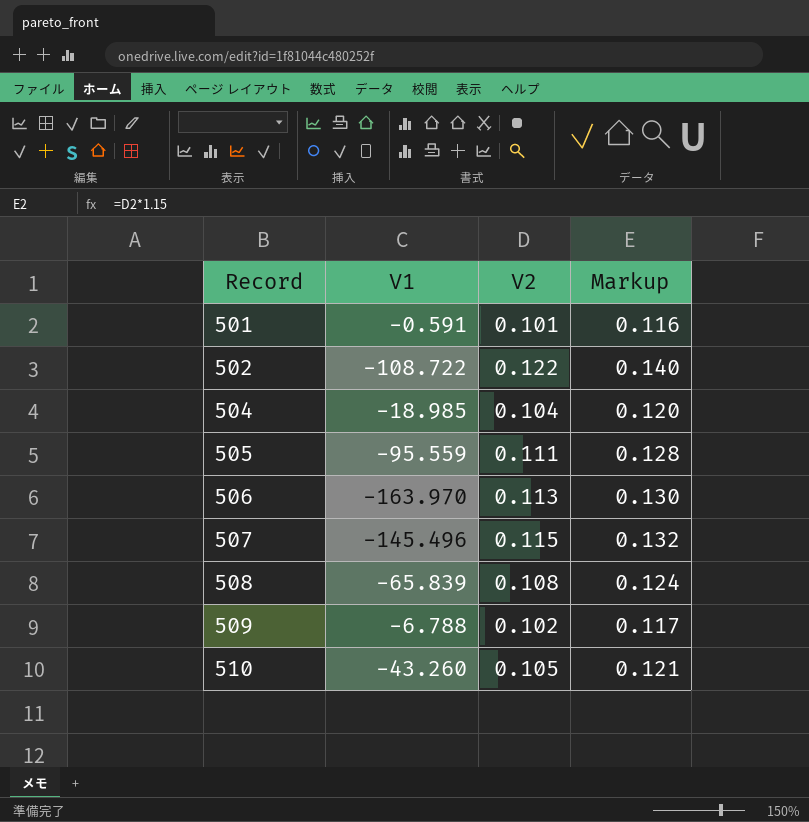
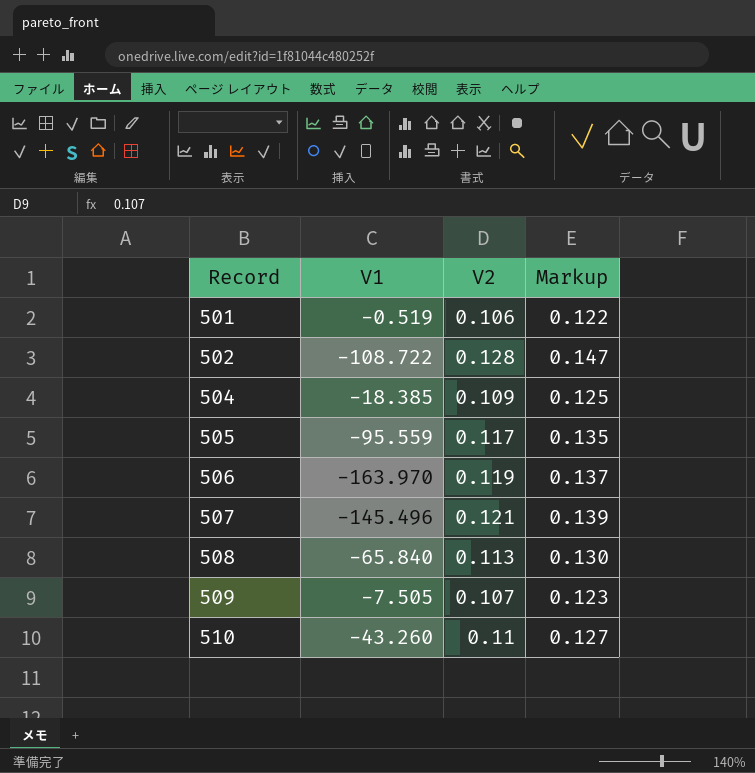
501 | V1: -0.591 -> -0.519
501 | V2: 0.101 -> 0.106
501 | Markup: 0.116 -> 0.122
502 | V2: 0.122 -> 0.128
502 | Markup: 0.140 -> 0.147
504 | V1: -18.985 -> -18.385
504 | V2: 0.104 -> 0.109
504 | Markup: 0.120 -> 0.125
505 | V2: 0.111 -> 0.117
505 | Markup: 0.128 -> 0.135
506 | V2: 0.113 -> 0.119
506 | Markup: 0.130 -> 0.137
507 | V2: 0.115 -> 0.121
507 | Markup: 0.132 -> 0.139
508 | V1: -65.839 -> -65.840
508 | V2: 0.108 -> 0.113
508 | Markup: 0.124 -> 0.130
509 | V1: -6.788 -> -7.505
509 | V2: 0.102 -> 0.107
509 | Markup: 0.117 -> 0.123
510 | V2: 0.105 -> 0.11
510 | Markup: 0.121 -> 0.127

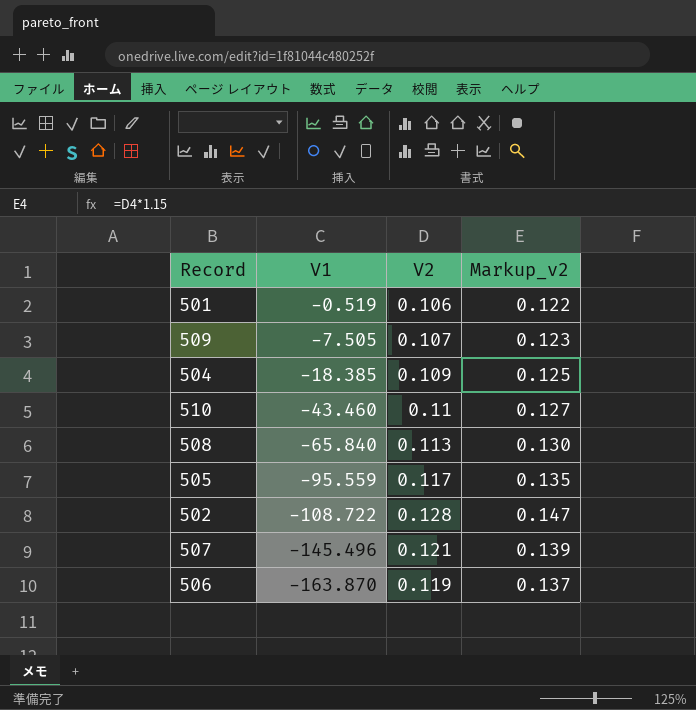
row order: Record ascending -> V1 descending
column name: Markup -> Markup_v2
510 | V1: -43.260 -> -43.460
506 | V1: -163.970 -> -163.870

